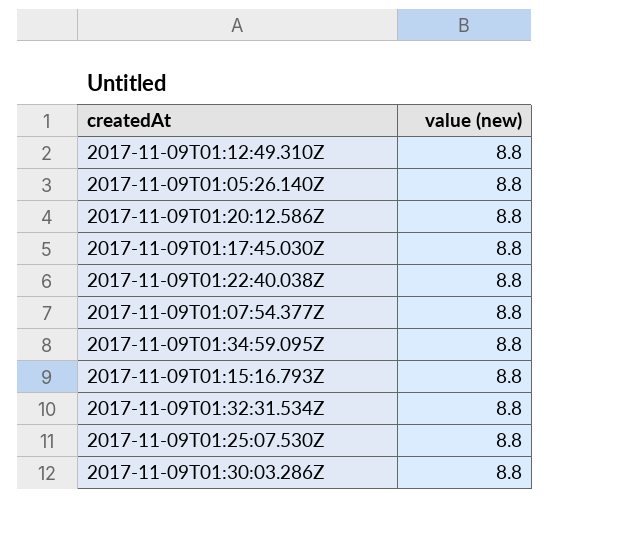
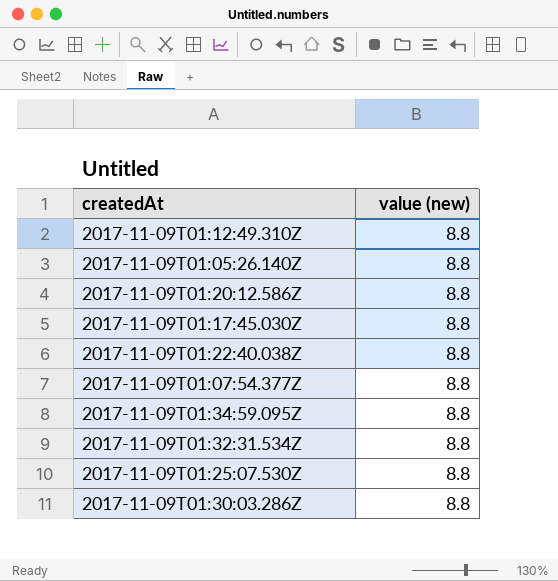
row 2017-11-09T01:15:16.793Z: 8.8 -> none

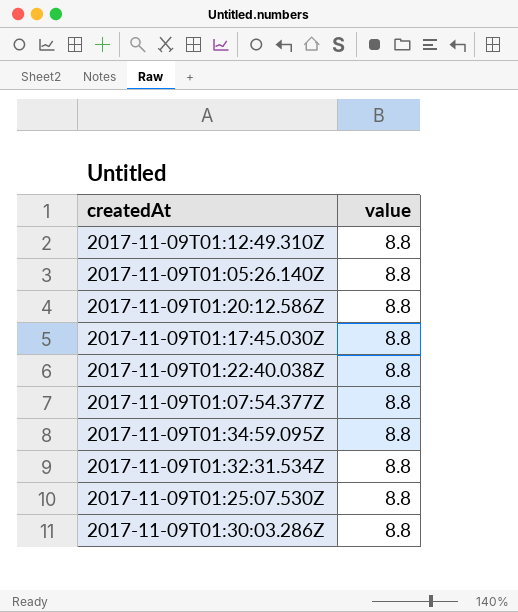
column name: value (new) -> value

